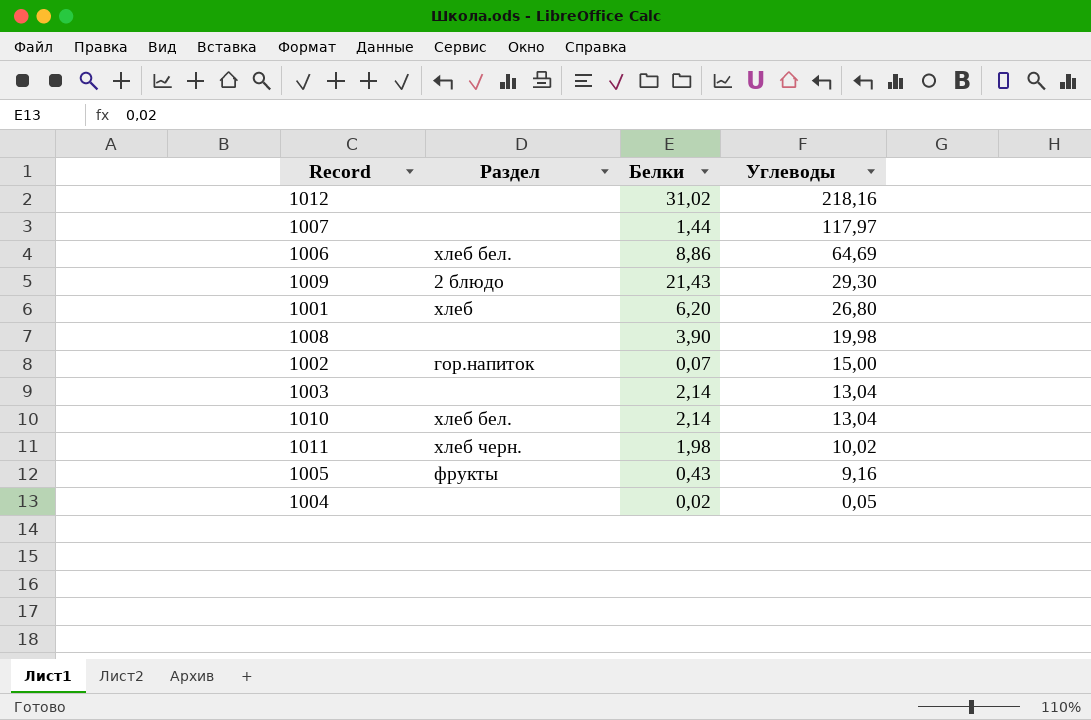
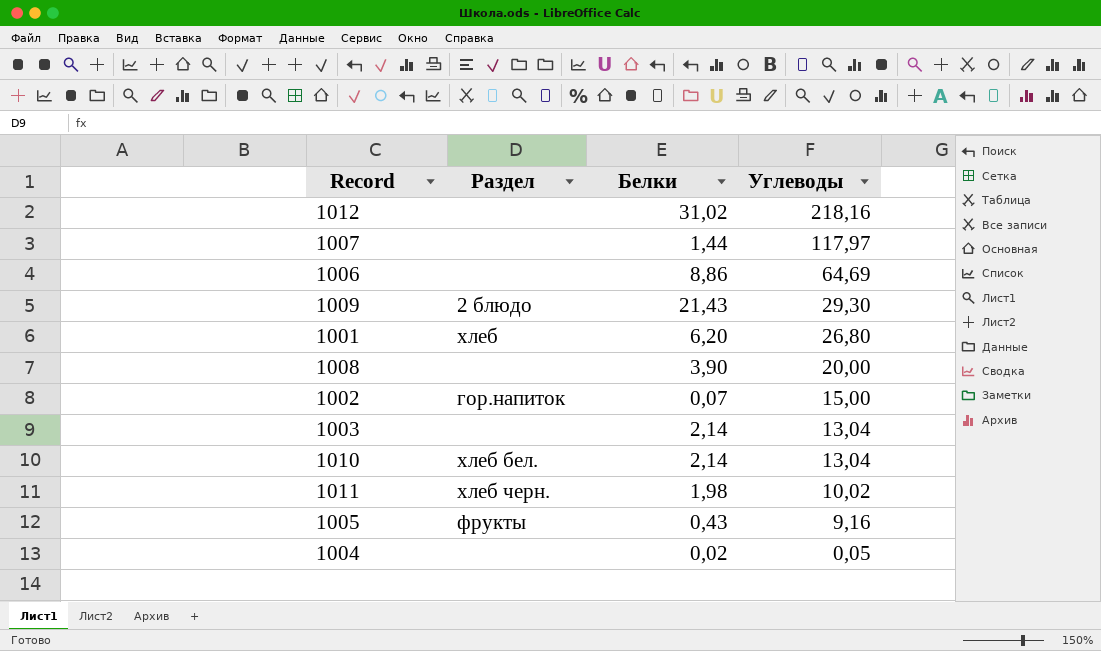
1006 | Раздел: хлеб бел. -> none
1008 | Углеводы: 19,98 -> 20,00

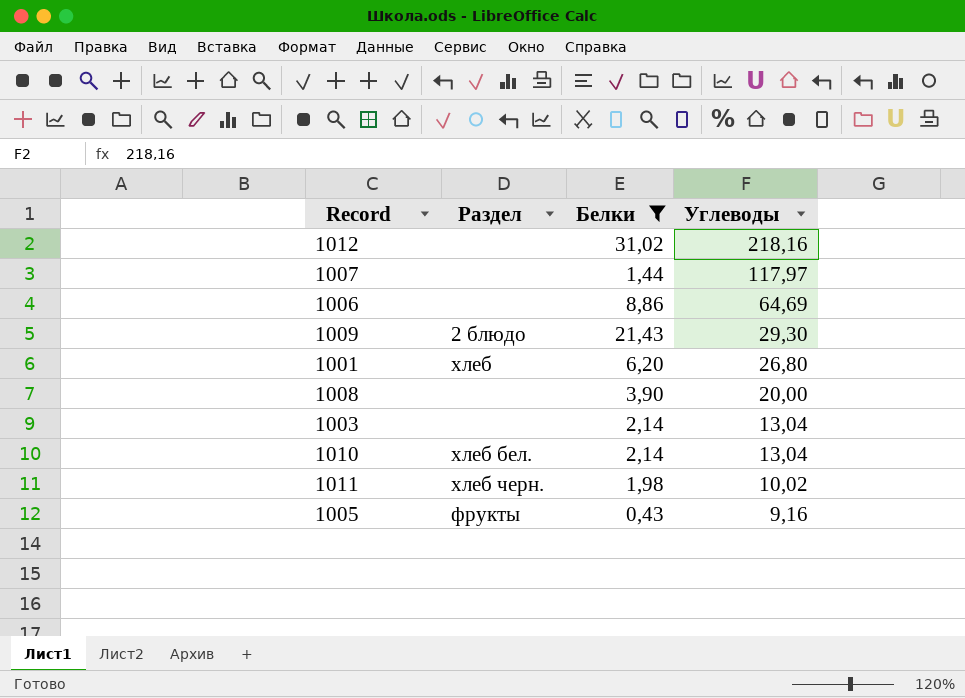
filter: none -> Белки >= 0,43

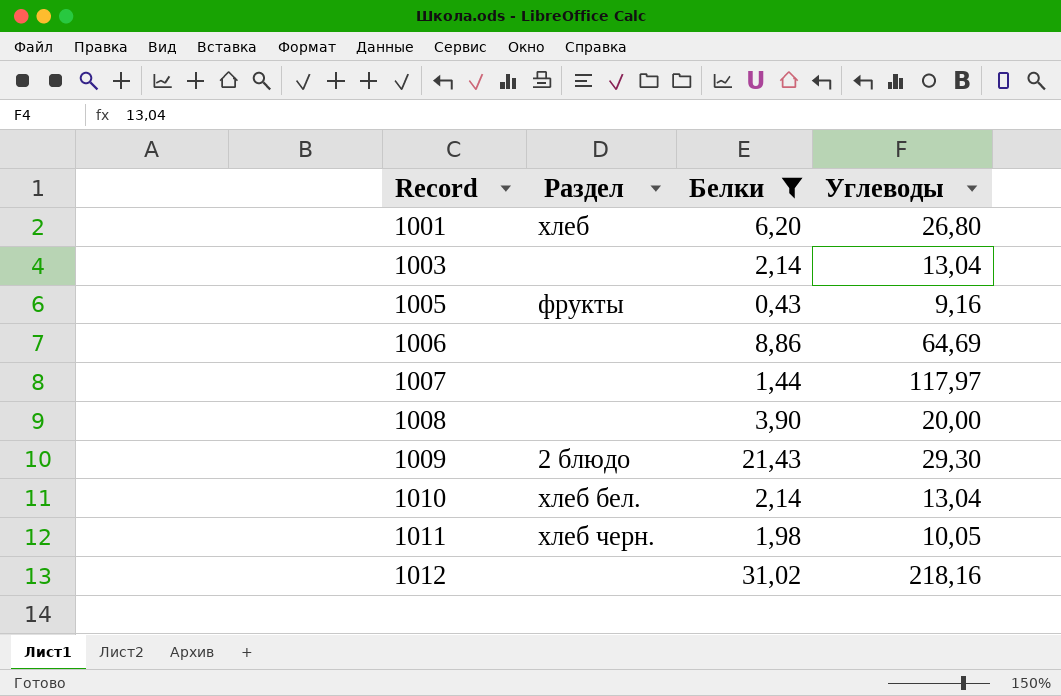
row order: Углеводы descending -> Record ascending
1011 | Углеводы: 10,02 -> 10,05

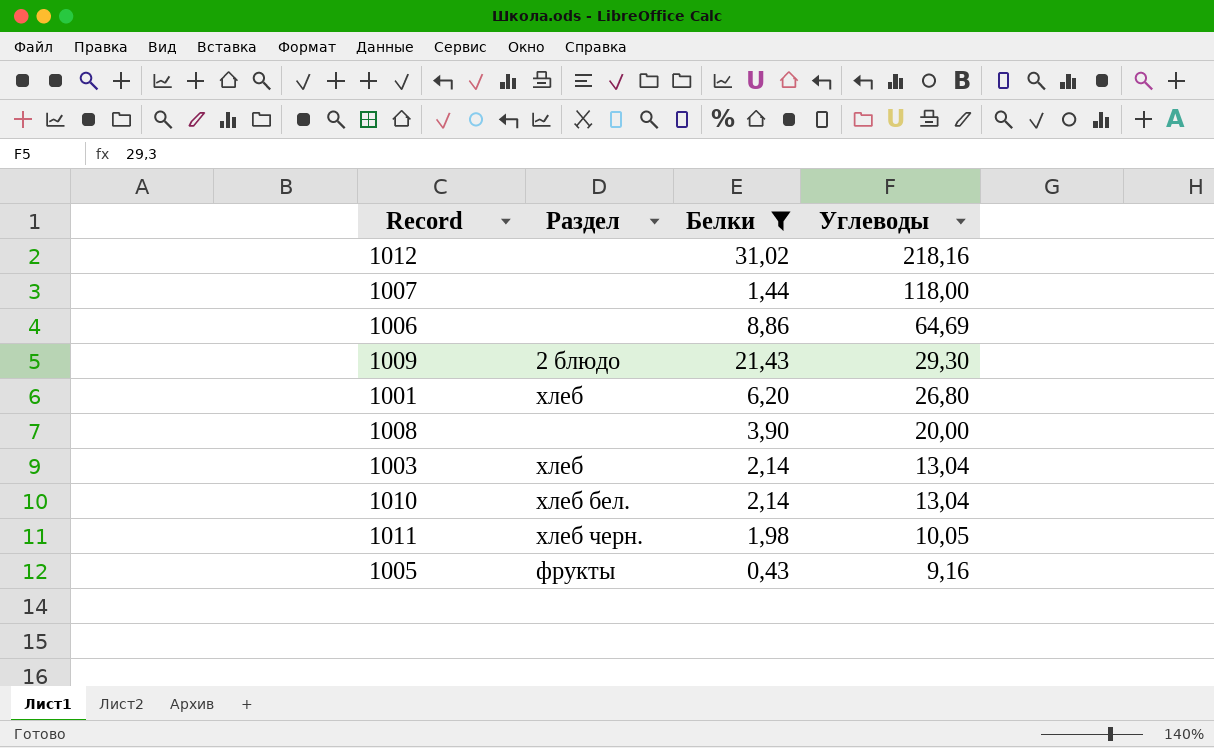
row order: Record ascending -> Углеводы descending
1007 | Углеводы: 117,97 -> 118,00
1003 | Раздел: none -> хлеб

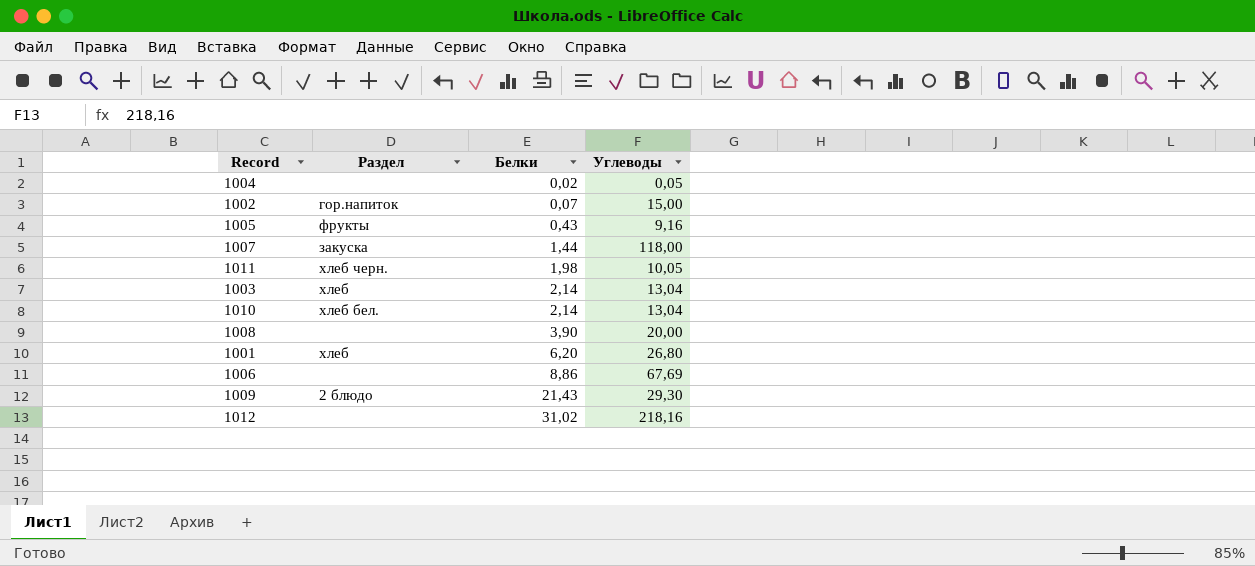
filter: Белки >= 0,43 -> none
row order: Углеводы descending -> Белки ascending
1007 | Раздел: none -> закуска
1006 | Углеводы: 64,69 -> 67,69

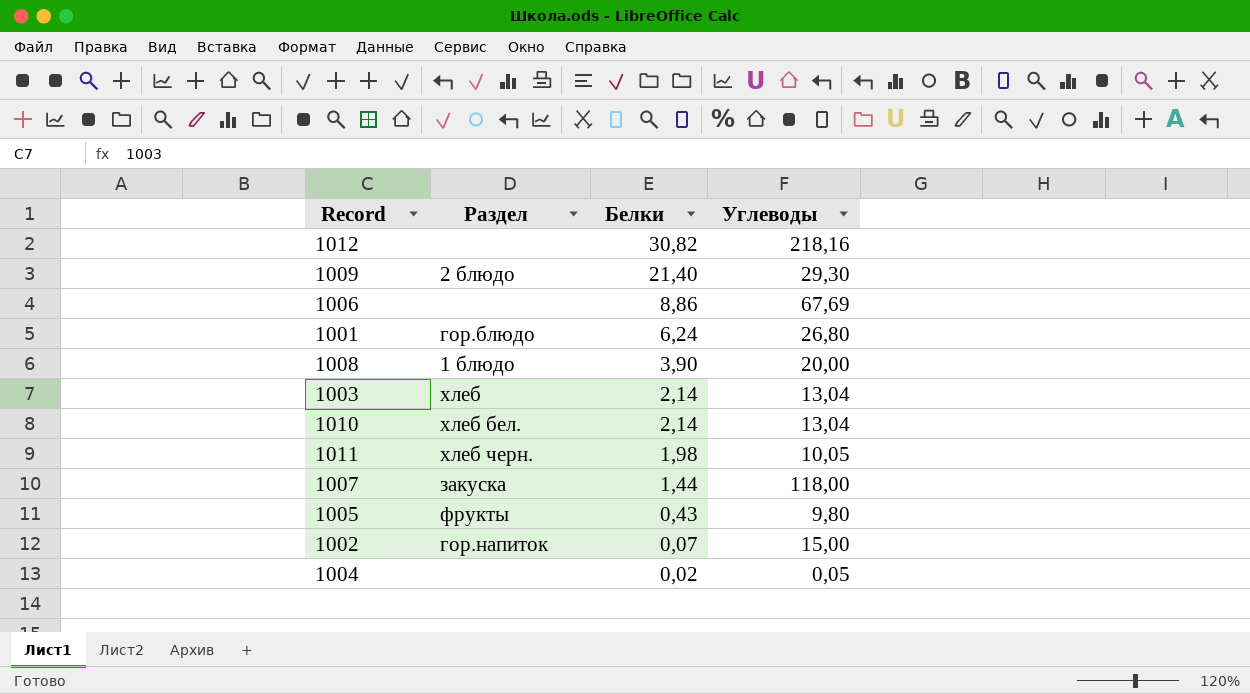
row order: Белки ascending -> Белки descending
1012 | Белки: 31,02 -> 30,82
1009 | Белки: 21,43 -> 21,40
1001 | Раздел: хлеб -> гор.блюдо
1001 | Белки: 6,20 -> 6,24
1008 | Раздел: none -> 1 блюдо
1005 | Углеводы: 9,16 -> 9,80

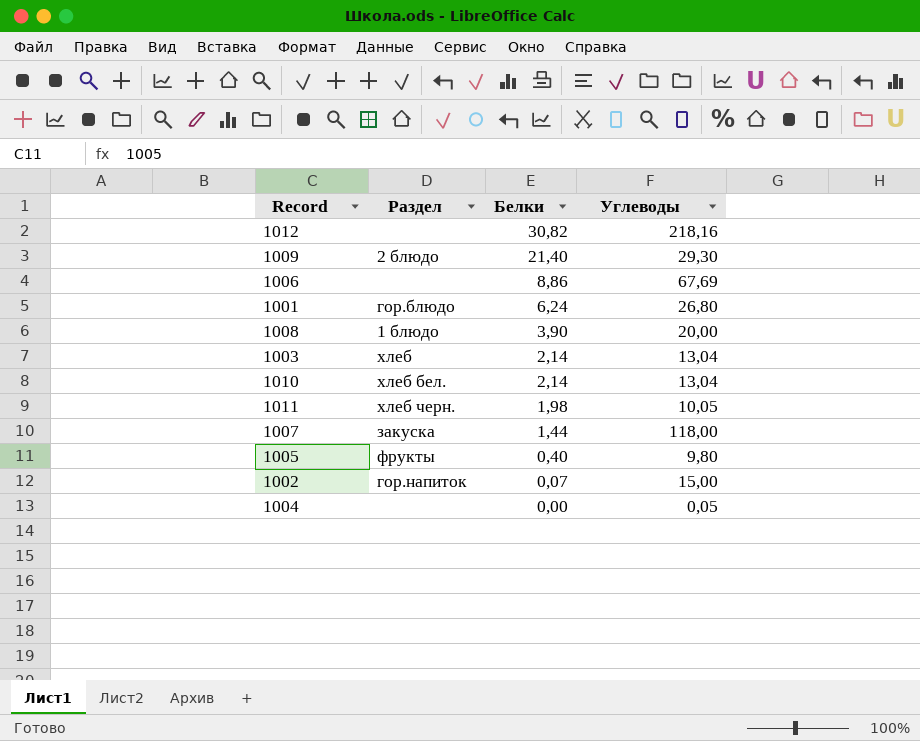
1005 | Белки: 0,43 -> 0,40
1004 | Белки: 0,02 -> 0,00

